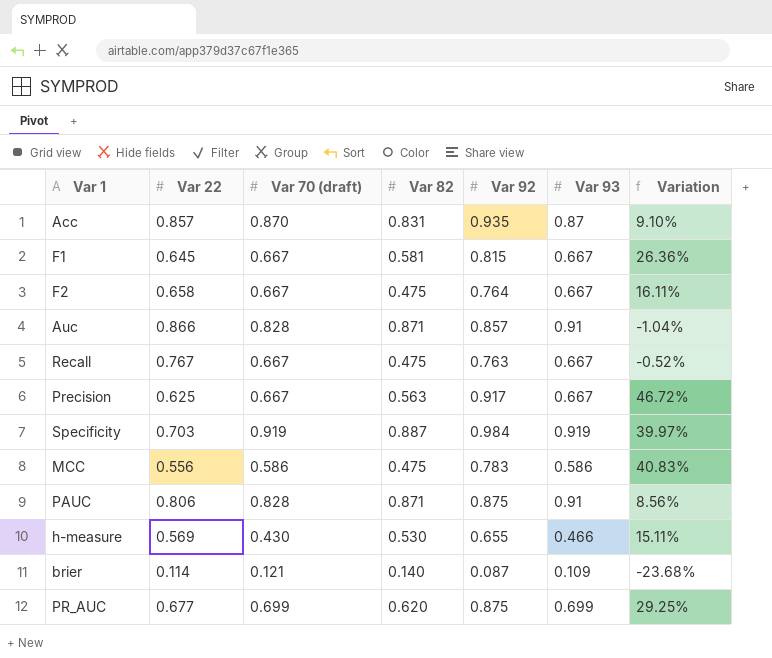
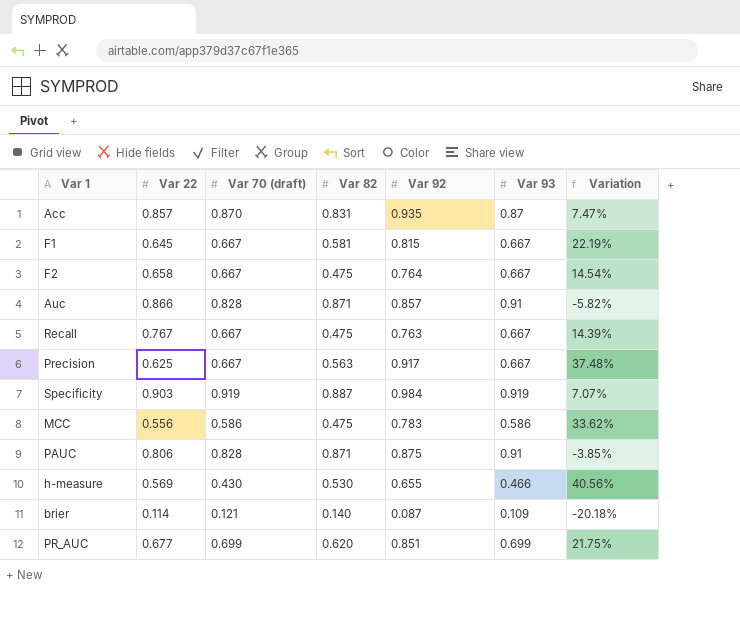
column Variation | formula: ([Var 92] - [Var 22]) / [Var 22] -> ([Var 92] - [Var 93]) / [Var 93]
Specificity | Var 22: 0.703 -> 0.903
PR_AUC | Var 92: 0.875 -> 0.851

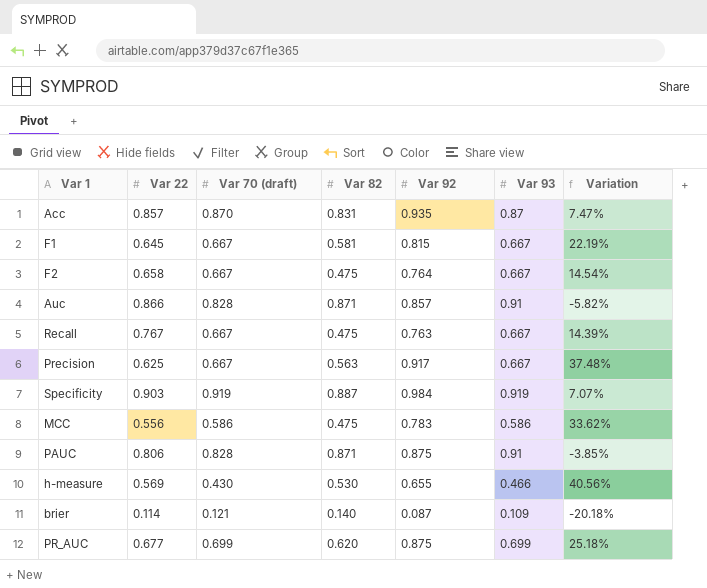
PR_AUC | Var 92: 0.851 -> 0.875
PR_AUC | Variation: 21.75% -> 25.18%

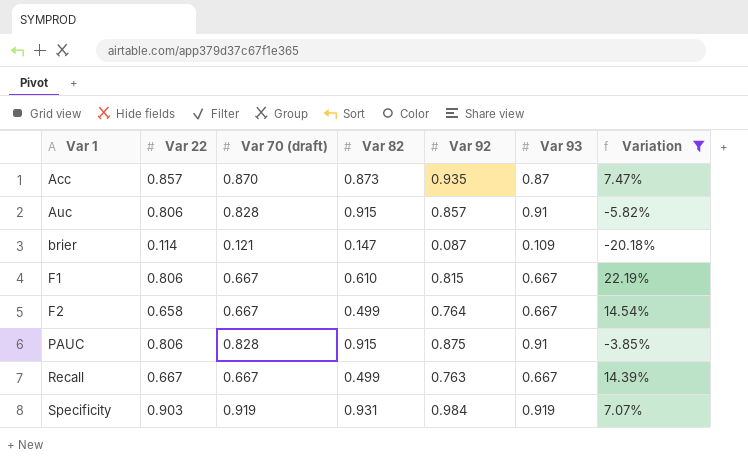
filter: none -> Variation <= 22.19%
row order: none -> Var 1 ascending
Acc | Var 82: 0.831 -> 0.873
Auc | Var 22: 0.866 -> 0.806
Auc | Var 82: 0.871 -> 0.915
brier | Var 82: 0.140 -> 0.147
F1 | Var 22: 0.645 -> 0.806
F1 | Var 82: 0.581 -> 0.610
F2 | Var 82: 0.475 -> 0.499
PAUC | Var 82: 0.871 -> 0.915
Recall | Var 22: 0.767 -> 0.667
Recall | Var 82: 0.475 -> 0.499
Specificity | Var 82: 0.887 -> 0.931

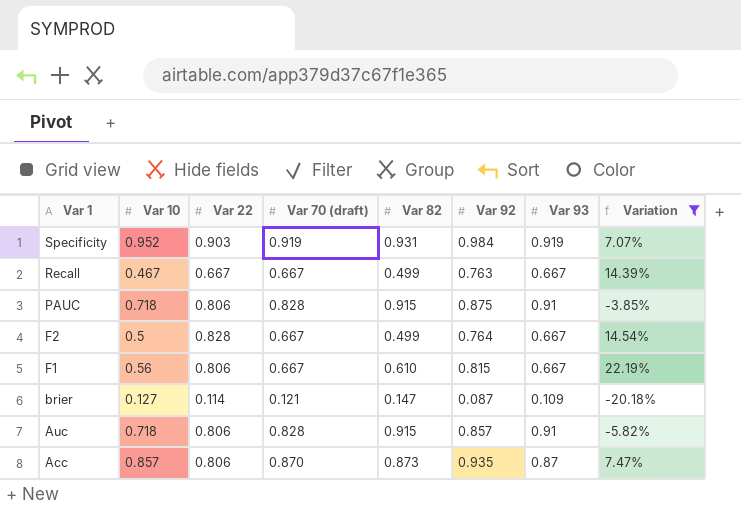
row order: Var 1 ascending -> Var 1 descending
column Var 10 | position: none -> 2
F2 | Var 22: 0.658 -> 0.828
Acc | Var 22: 0.857 -> 0.806

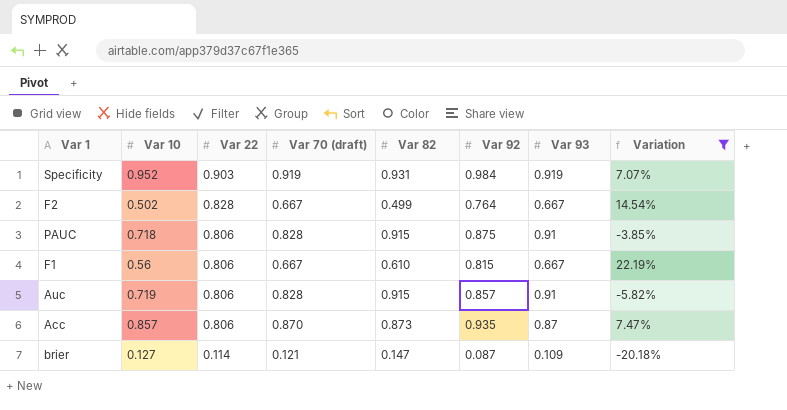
row order: Var 1 descending -> Var 22 descending
row Recall: 0.467 | 0.667 | 0.667 | 0.499 | 0.763 | 0.667 | 14.39% -> none
F2 | Var 10: 0.5 -> 0.502
Auc | Var 10: 0.718 -> 0.719

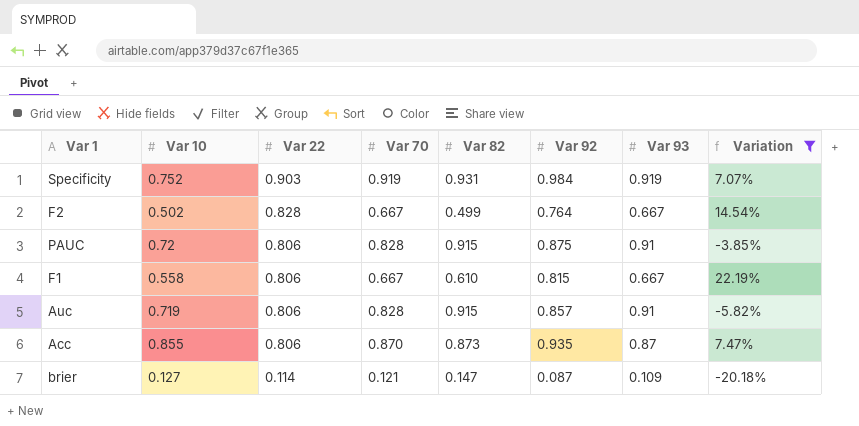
column name: Var 70 (draft) -> Var 70
Specificity | Var 10: 0.952 -> 0.752
PAUC | Var 10: 0.718 -> 0.72
F1 | Var 10: 0.56 -> 0.558
Acc | Var 10: 0.857 -> 0.855

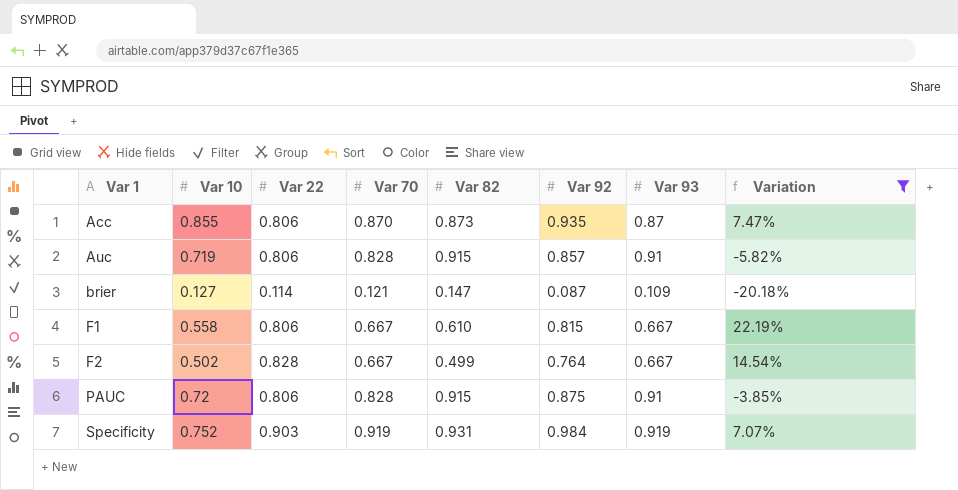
row order: Var 22 descending -> Var 1 ascending

